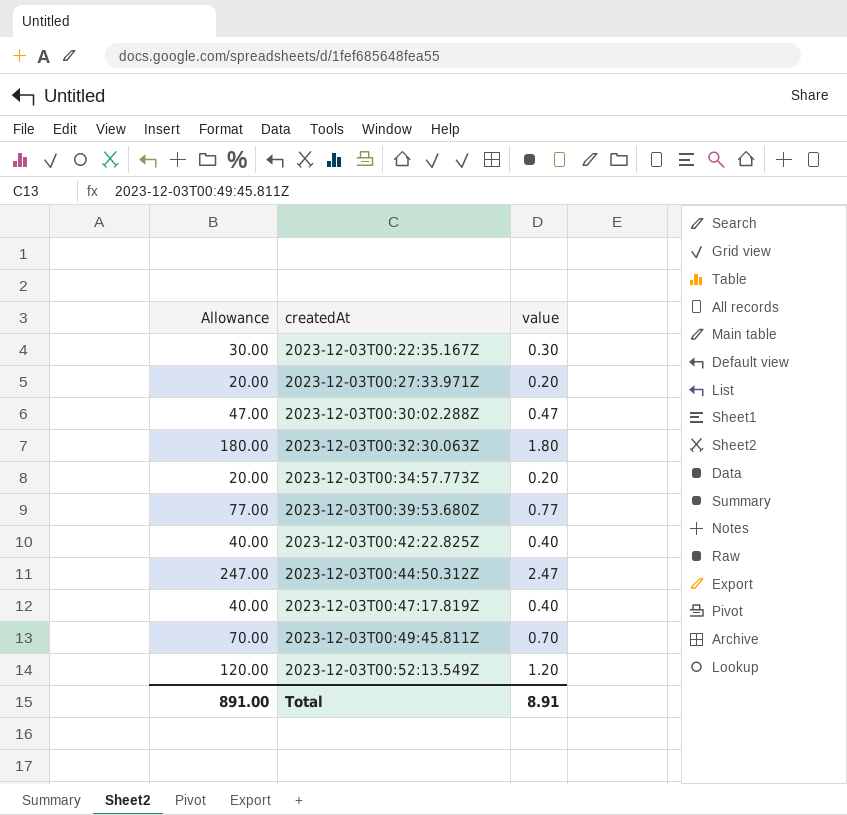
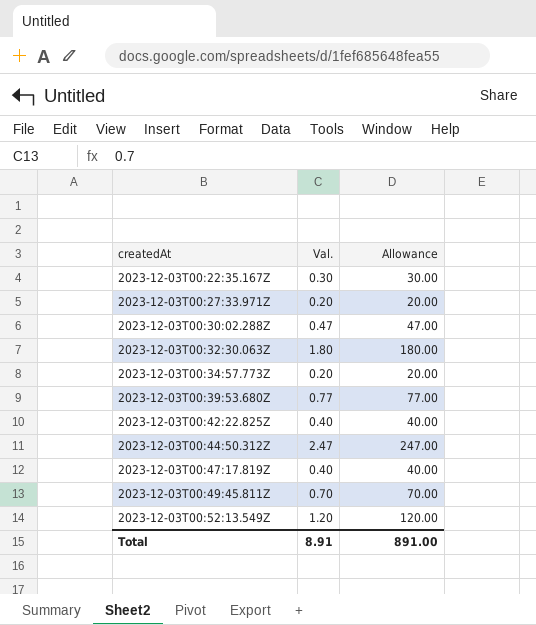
column name: value -> Val.
column Allowance | position: 1 -> 3

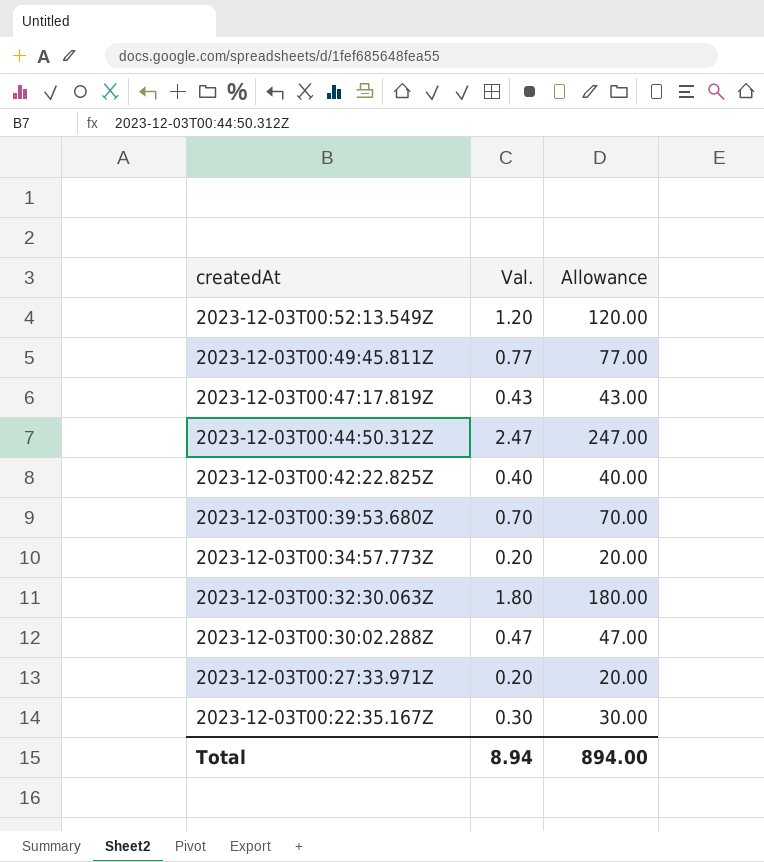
row order: createdAt ascending -> createdAt descending
2023-12-03T00:49:45.811Z | Val.: 0.70 -> 0.77
2023-12-03T00:49:45.811Z | Allowance: 70.00 -> 77.00
2023-12-03T00:47:17.819Z | Val.: 0.40 -> 0.43
2023-12-03T00:47:17.819Z | Allowance: 40.00 -> 43.00
2023-12-03T00:39:53.680Z | Val.: 0.77 -> 0.70
2023-12-03T00:39:53.680Z | Allowance: 77.00 -> 70.00
Total | Val.: 8.91 -> 8.94
Total | Allowance: 891.00 -> 894.00

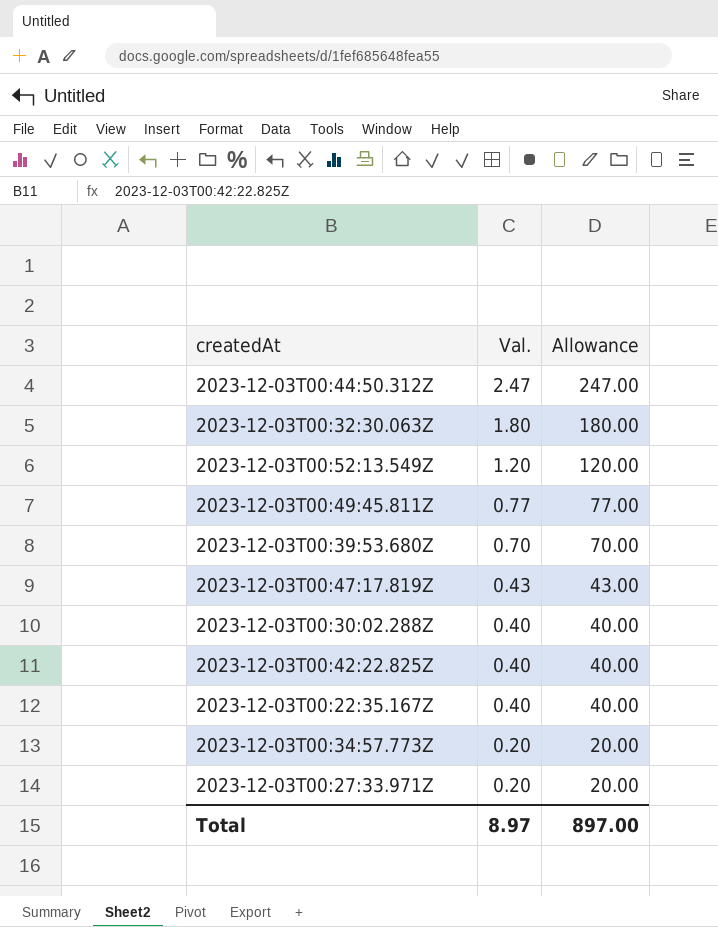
row order: createdAt descending -> Val. descending
2023-12-03T00:30:02.288Z | Val.: 0.47 -> 0.40
2023-12-03T00:30:02.288Z | Allowance: 47.00 -> 40.00
2023-12-03T00:22:35.167Z | Val.: 0.30 -> 0.40
2023-12-03T00:22:35.167Z | Allowance: 30.00 -> 40.00
Total | Val.: 8.94 -> 8.97
Total | Allowance: 894.00 -> 897.00

